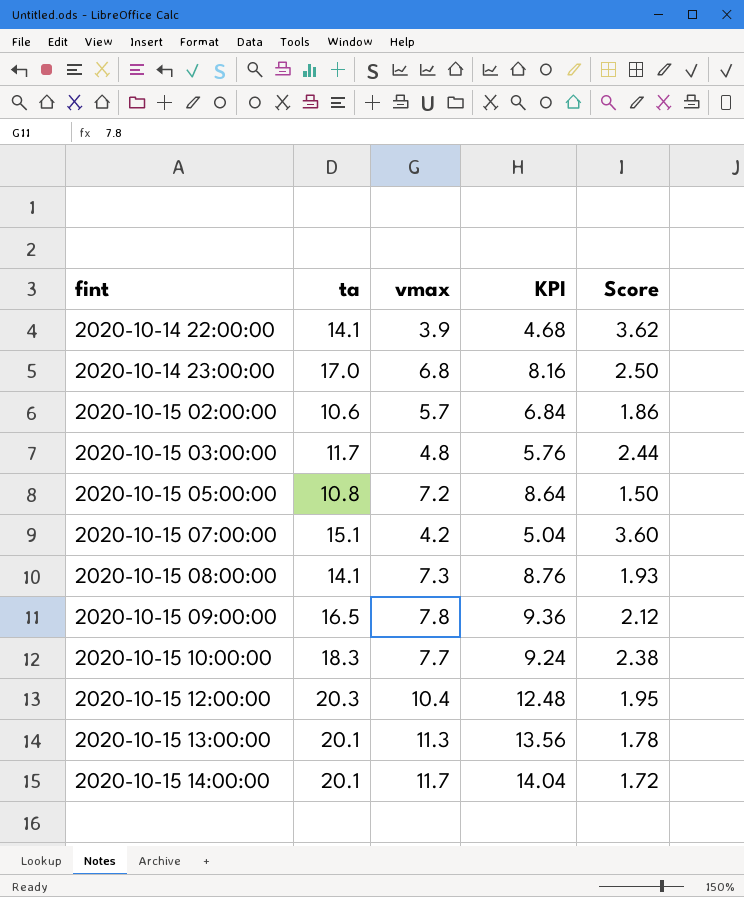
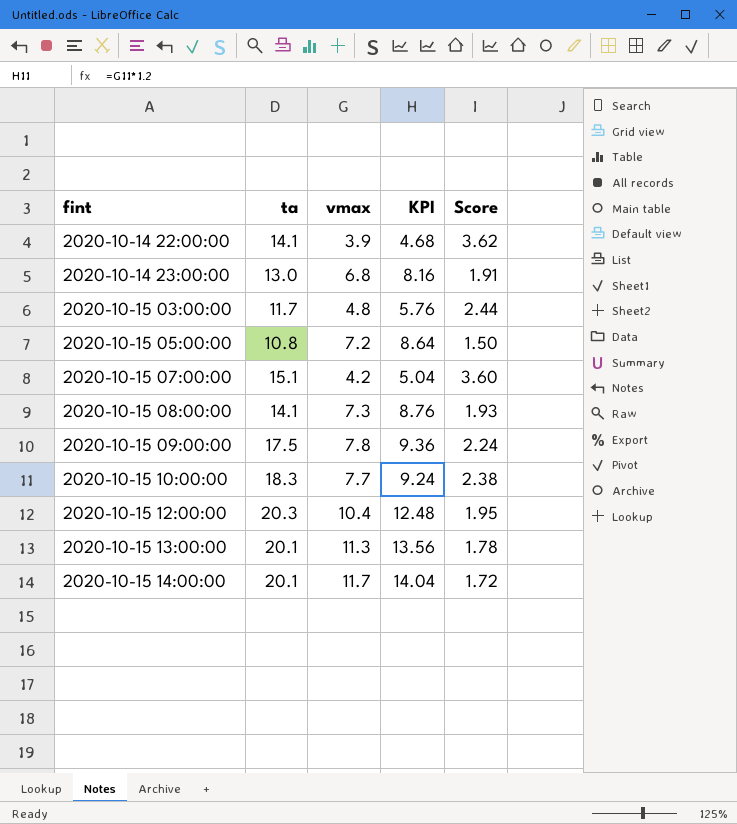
row 2020-10-15 02:00:00: 10.6 | 5.7 | 6.84 | 1.86 -> none
2020-10-14 23:00:00 | ta: 17.0 -> 13.0
2020-10-14 23:00:00 | Score: 2.50 -> 1.91
2020-10-15 09:00:00 | ta: 16.5 -> 17.5
2020-10-15 09:00:00 | Score: 2.12 -> 2.24

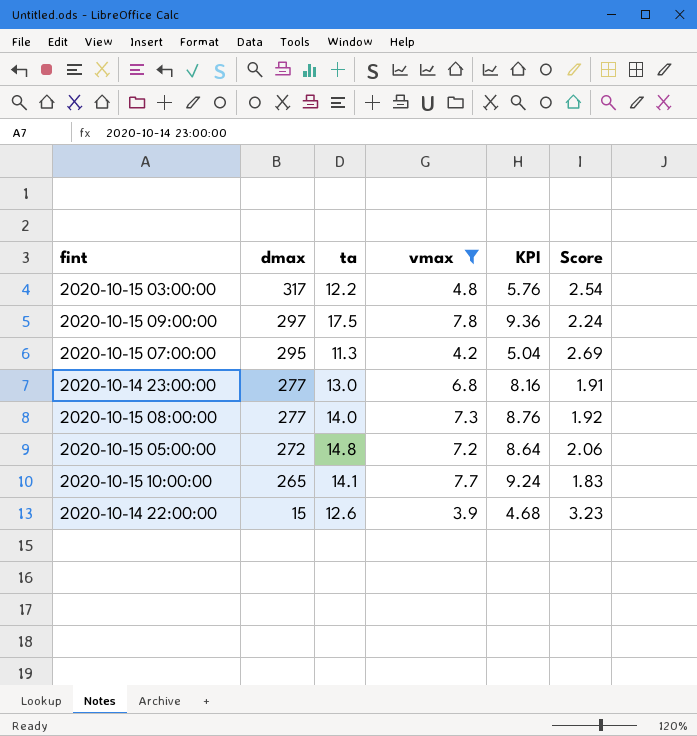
filter: none -> vmax <= 7.8
row order: fint ascending -> dmax descending
column dmax | position: none -> 2
2020-10-15 03:00:00 | ta: 11.7 -> 12.2
2020-10-15 03:00:00 | Score: 2.44 -> 2.54
2020-10-15 07:00:00 | ta: 15.1 -> 11.3
2020-10-15 07:00:00 | Score: 3.60 -> 2.69
2020-10-15 08:00:00 | ta: 14.1 -> 14.0
2020-10-15 08:00:00 | Score: 1.93 -> 1.92
2020-10-15 05:00:00 | ta: 10.8 -> 14.8
2020-10-15 05:00:00 | Score: 1.50 -> 2.06
2020-10-15 10:00:00 | ta: 18.3 -> 14.1
2020-10-15 10:00:00 | Score: 2.38 -> 1.83
2020-10-14 22:00:00 | ta: 14.1 -> 12.6
2020-10-14 22:00:00 | Score: 3.62 -> 3.23

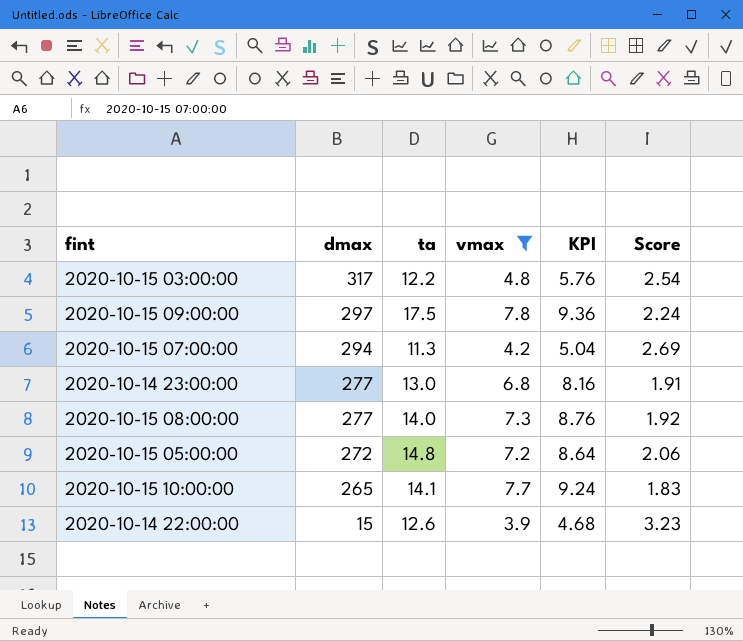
2020-10-15 07:00:00 | dmax: 295 -> 294

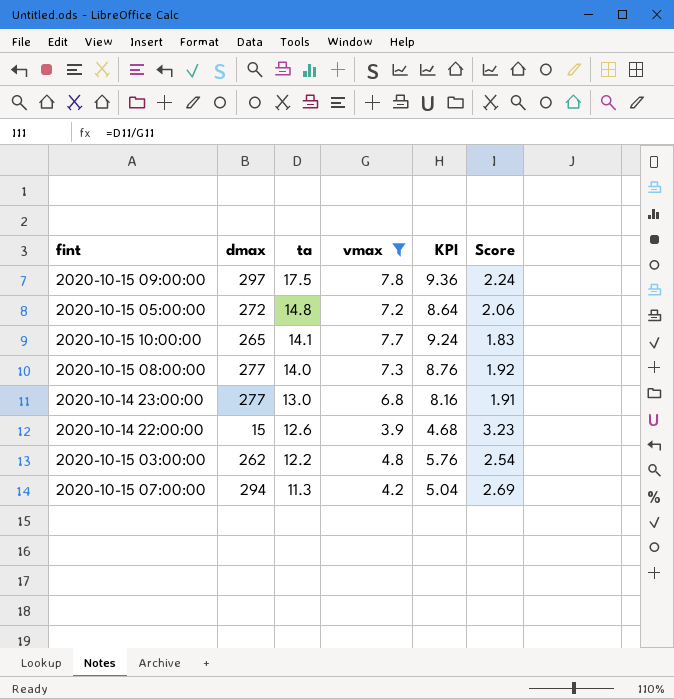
row order: dmax descending -> ta descending
2020-10-15 03:00:00 | dmax: 317 -> 262

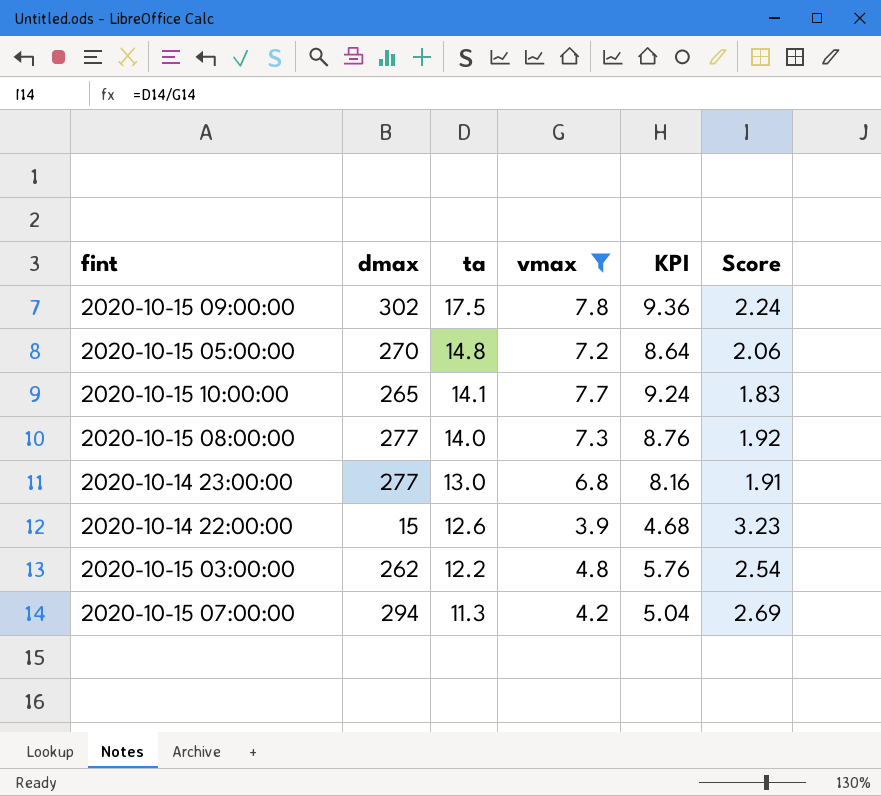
2020-10-15 09:00:00 | dmax: 297 -> 302
2020-10-15 05:00:00 | dmax: 272 -> 270

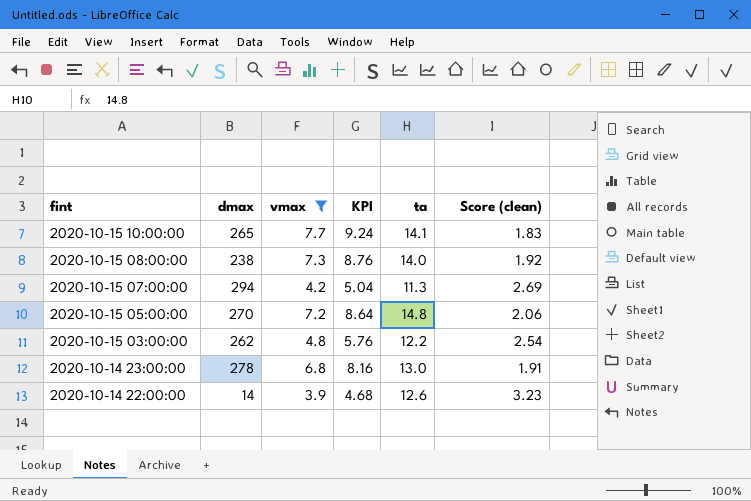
row order: ta descending -> fint descending
column ta | position: 3 -> 5
column name: Score -> Score (clean)
row 2020-10-15 09:00:00: 302 | 17.5 | 7.8 | 9.36 | 2.24 -> none
2020-10-15 08:00:00 | dmax: 277 -> 238
2020-10-14 23:00:00 | dmax: 277 -> 278
2020-10-14 22:00:00 | dmax: 15 -> 14

